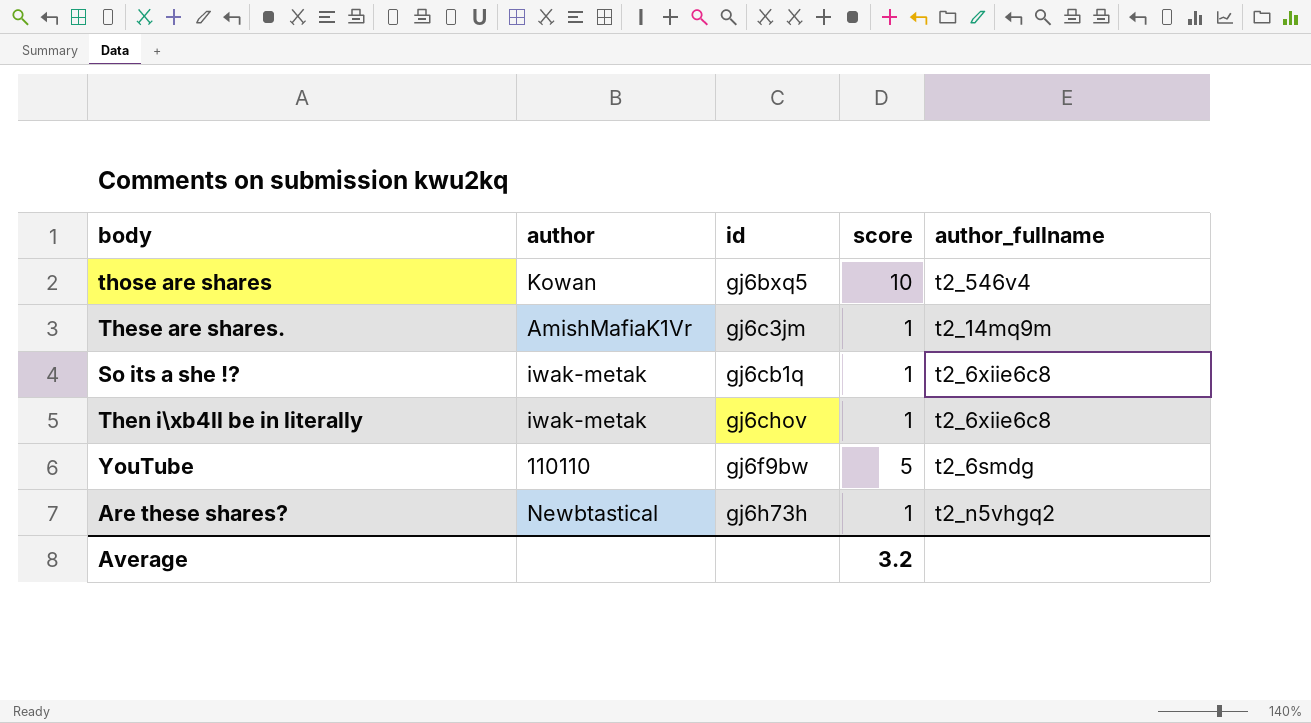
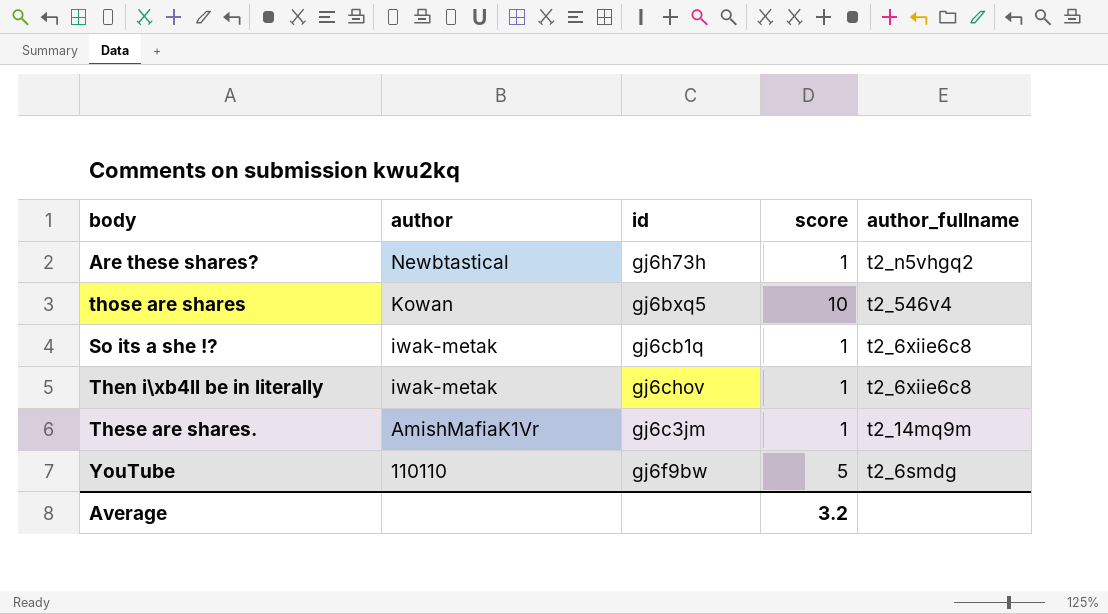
row order: id ascending -> author descending

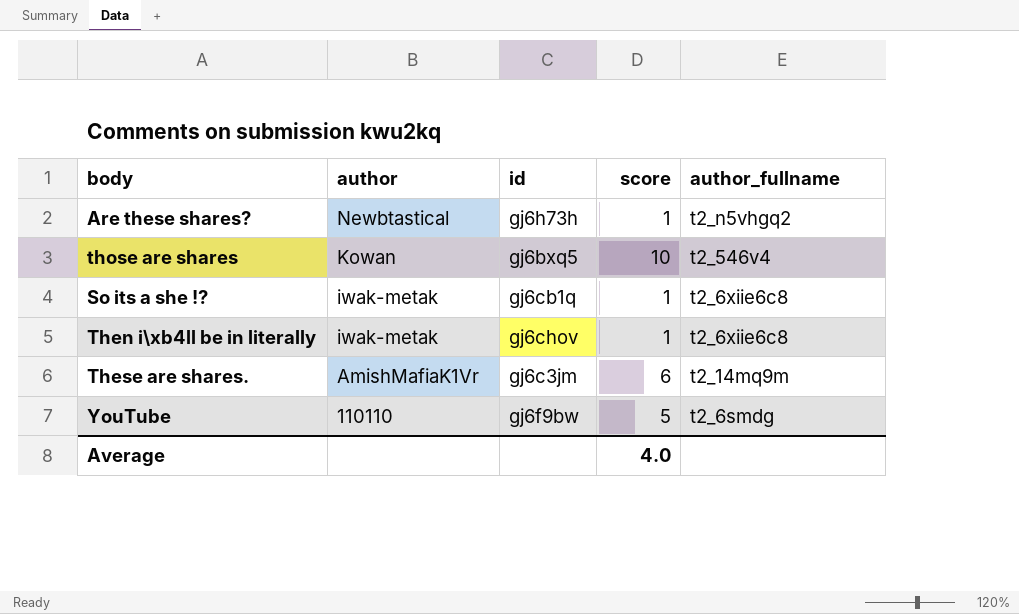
These are shares. | score: 1 -> 6
Average | score: 3.2 -> 4.0

